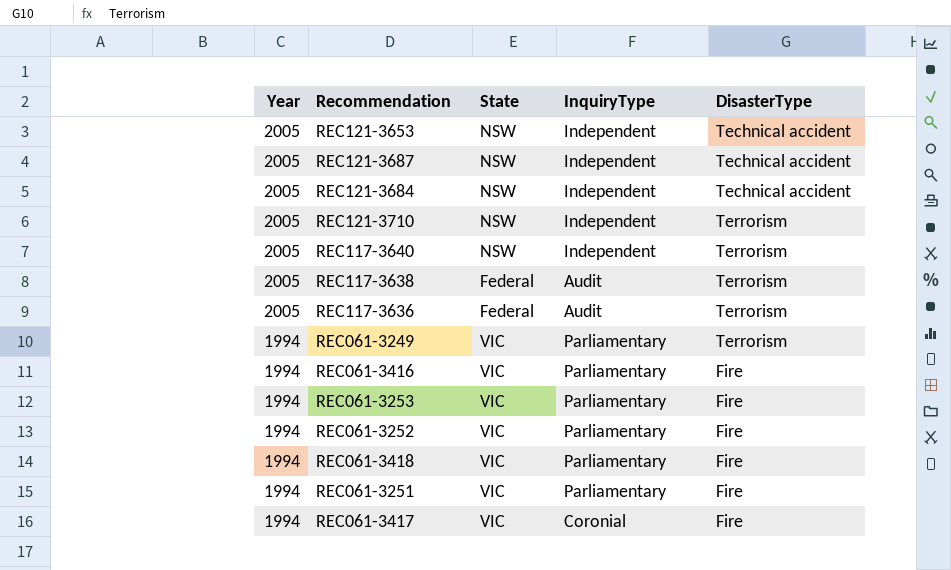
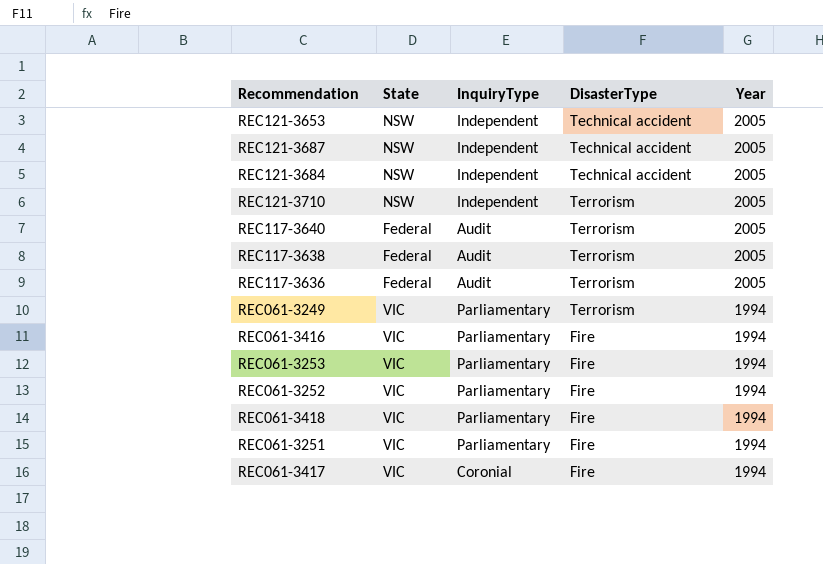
column Year | position: 1 -> 5
REC117-3640 | State: NSW -> Federal
REC117-3640 | InquiryType: Independent -> Audit

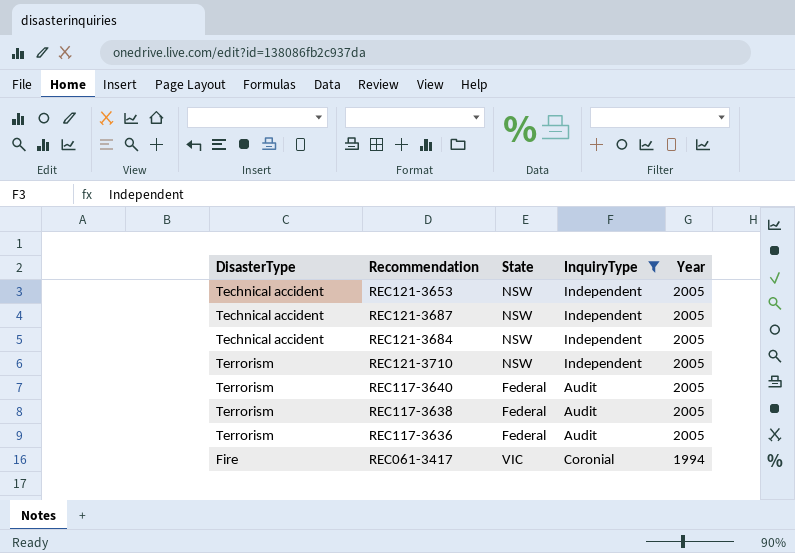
filter: none -> InquiryType != Parliamentary
column DisasterType | position: 4 -> 1

